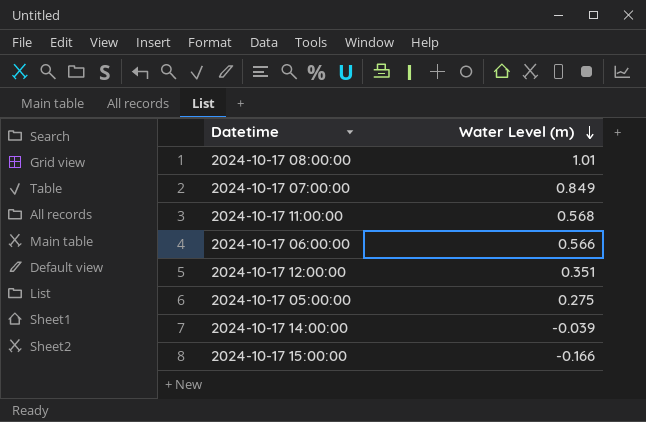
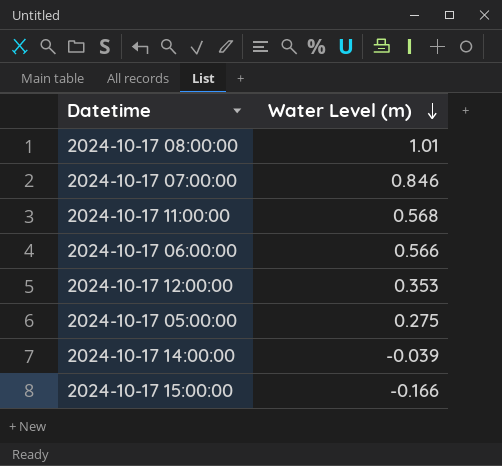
2024-10-17 07:00:00 | Water Level (m): 0.849 -> 0.846
2024-10-17 12:00:00 | Water Level (m): 0.351 -> 0.353

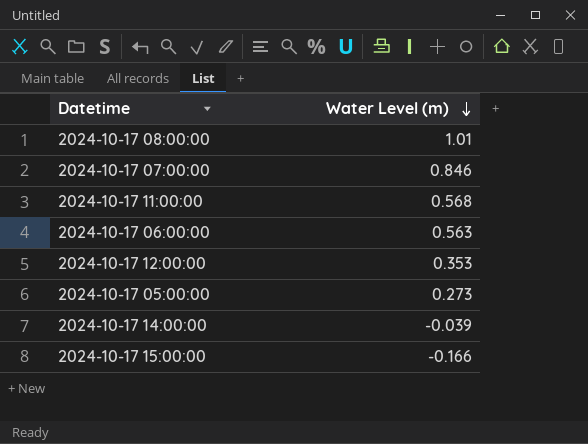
2024-10-17 06:00:00 | Water Level (m): 0.566 -> 0.563
2024-10-17 05:00:00 | Water Level (m): 0.275 -> 0.273

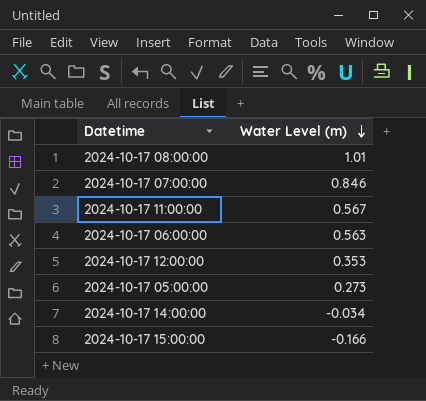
2024-10-17 11:00:00 | Water Level (m): 0.568 -> 0.567
2024-10-17 14:00:00 | Water Level (m): -0.039 -> -0.034

